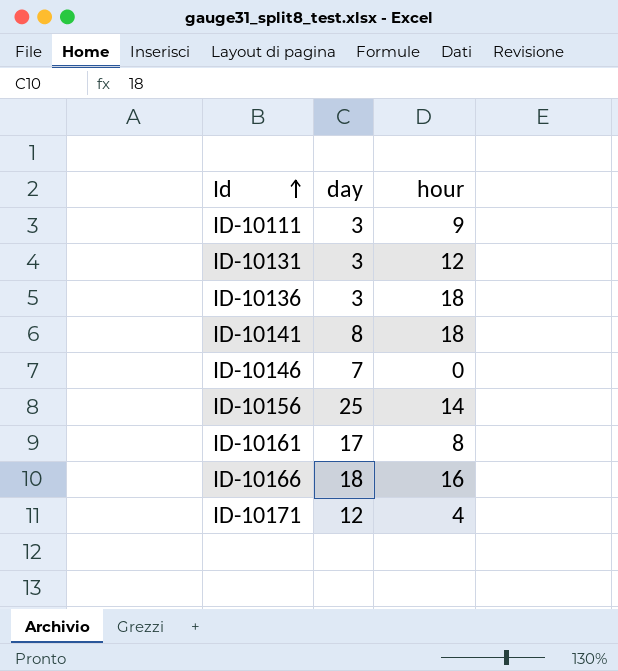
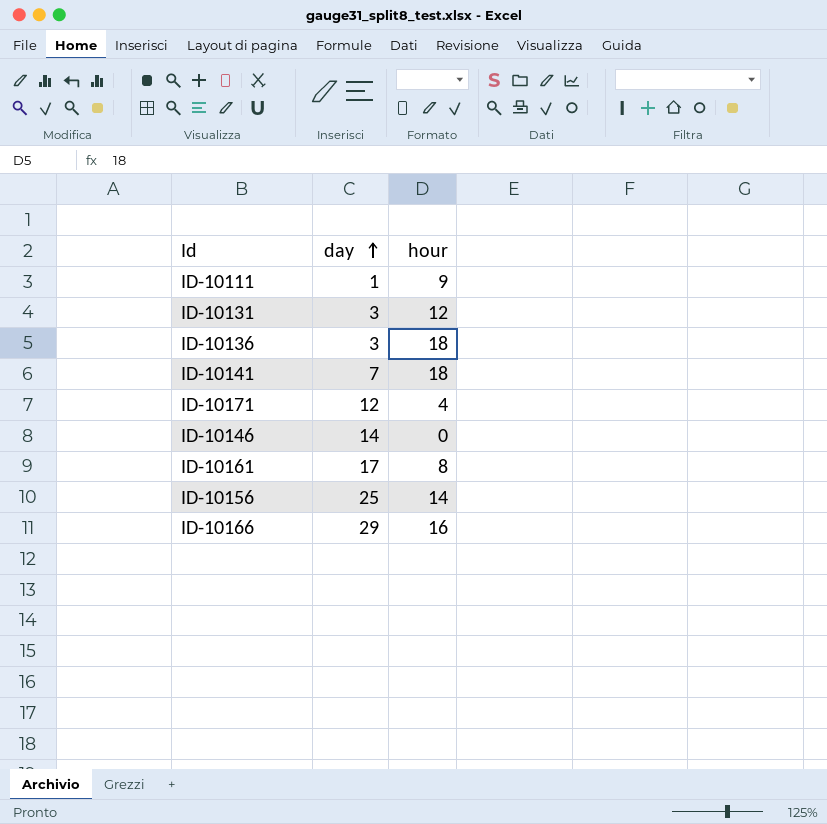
row order: Id ascending -> day ascending
ID-10111 | day: 3 -> 1
ID-10141 | day: 8 -> 7
ID-10146 | day: 7 -> 14
ID-10166 | day: 18 -> 29

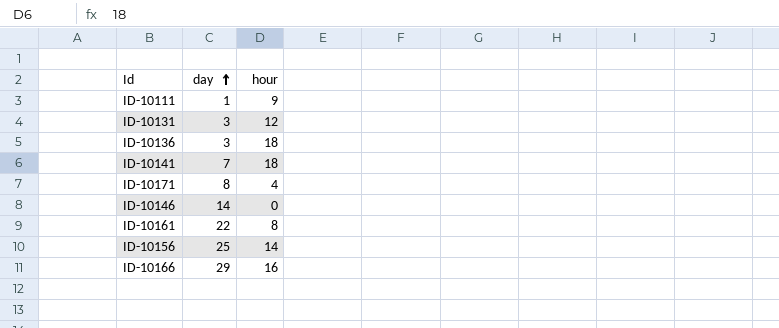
ID-10171 | day: 12 -> 8
ID-10161 | day: 17 -> 22

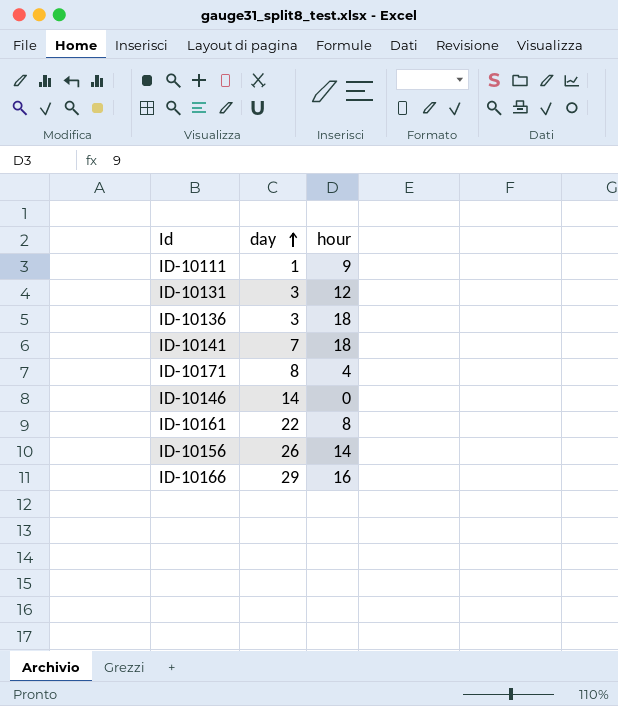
ID-10156 | day: 25 -> 26

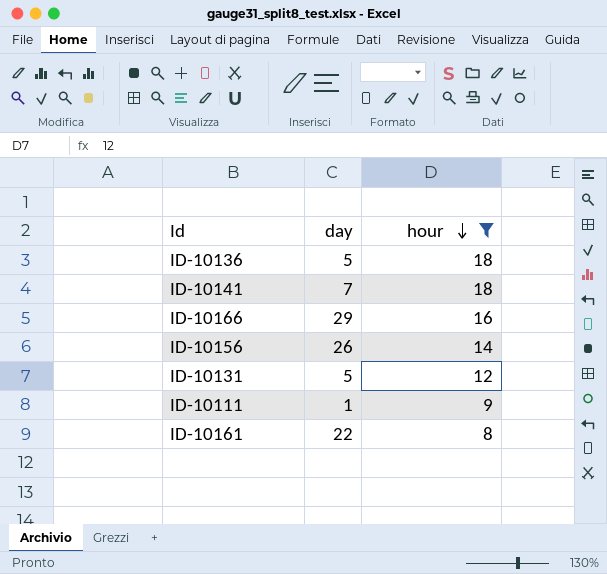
filter: none -> hour >= 8
row order: day ascending -> hour descending
ID-10136 | day: 3 -> 5
ID-10131 | day: 3 -> 5

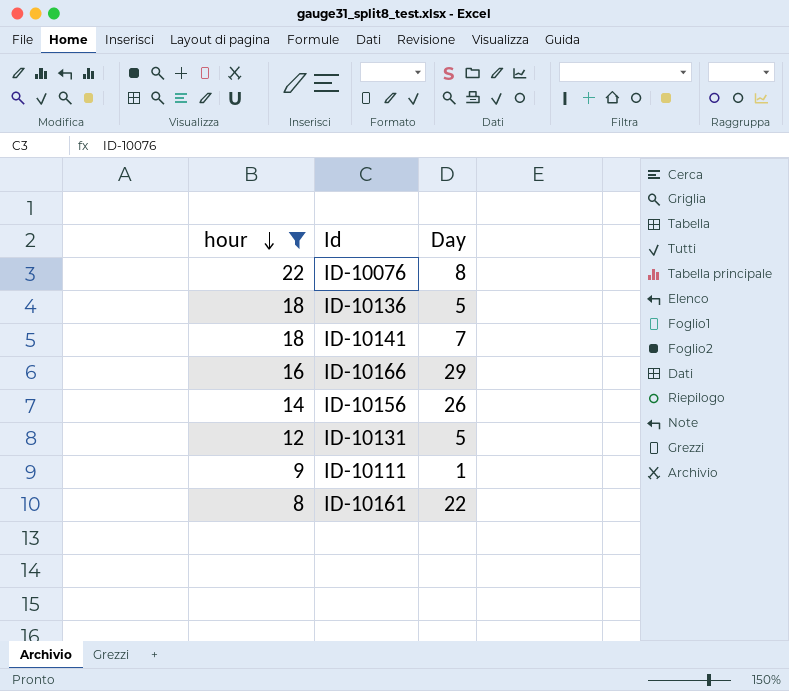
column hour | position: 3 -> 1
column name: day -> Day
row ID-10076: none -> 22 | 8

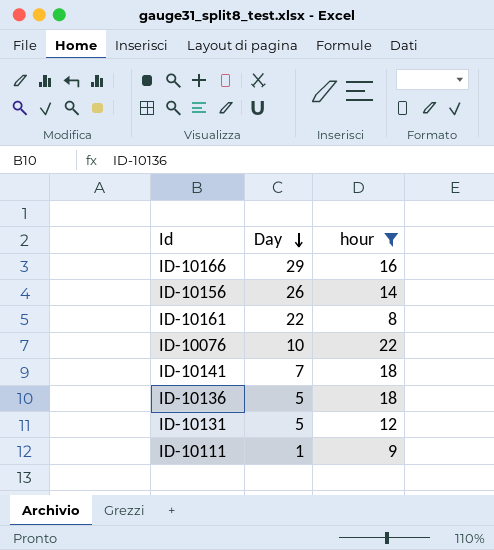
row order: hour descending -> Day descending
column hour | position: 1 -> 3
ID-10076 | Day: 8 -> 10

